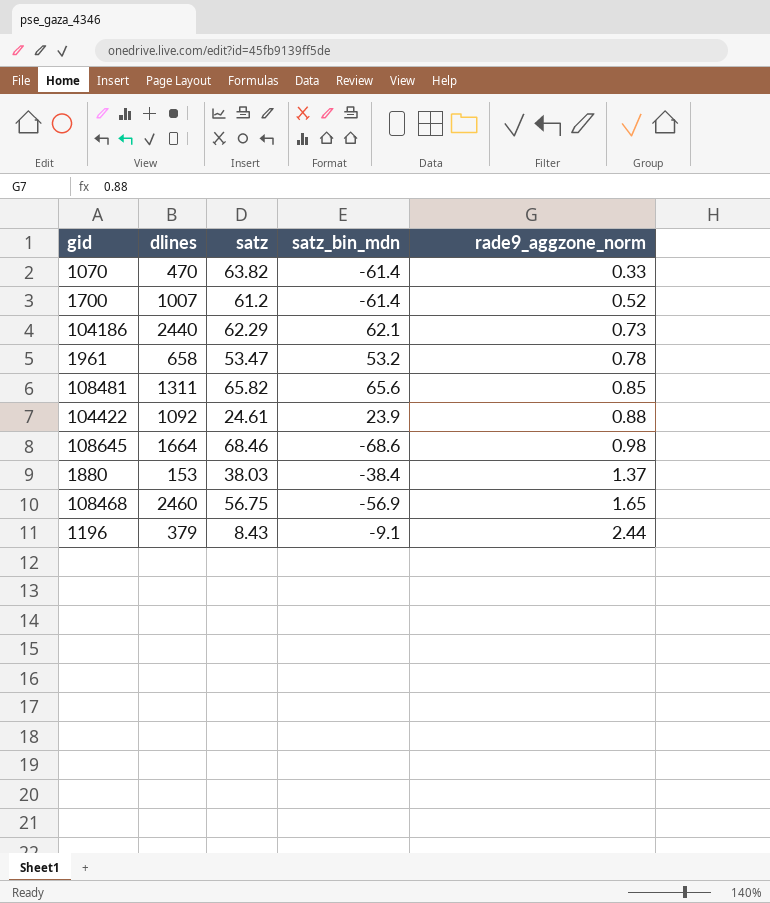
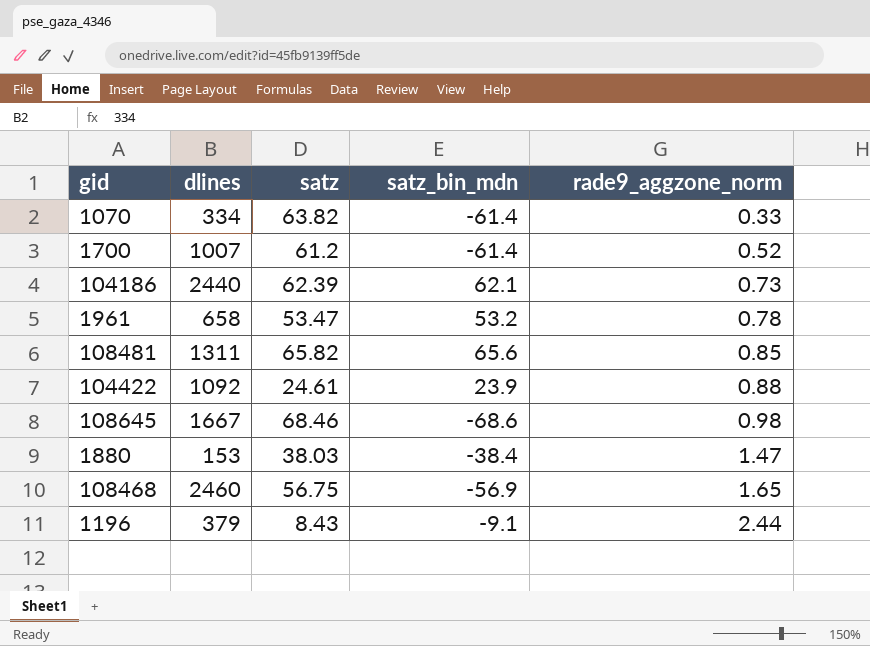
1070 | dlines: 470 -> 334
104186 | satz: 62.29 -> 62.39
108645 | dlines: 1664 -> 1667
1880 | rade9_aggzone_norm: 1.37 -> 1.47

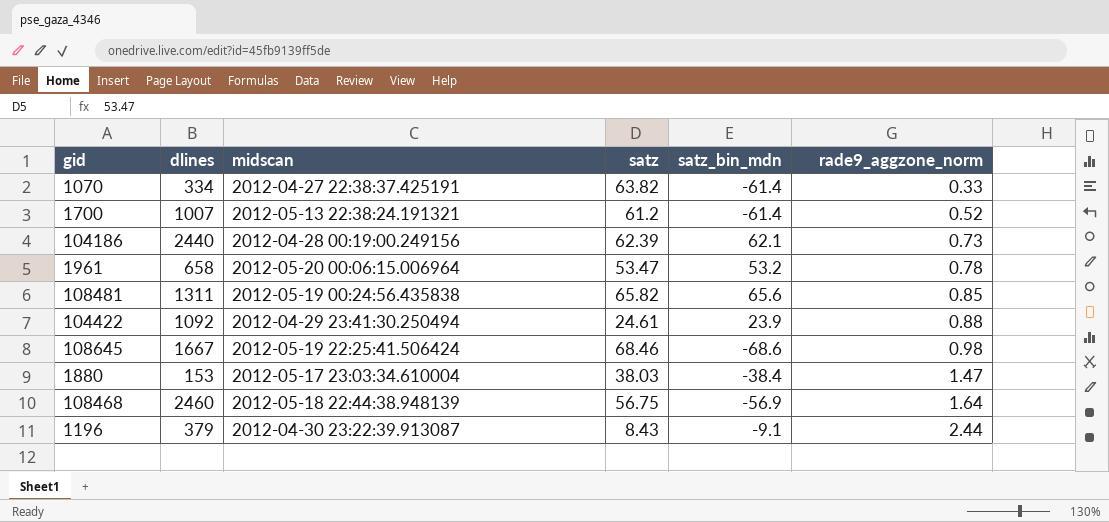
column midscan | position: none -> 3
108468 | rade9_aggzone_norm: 1.65 -> 1.64

